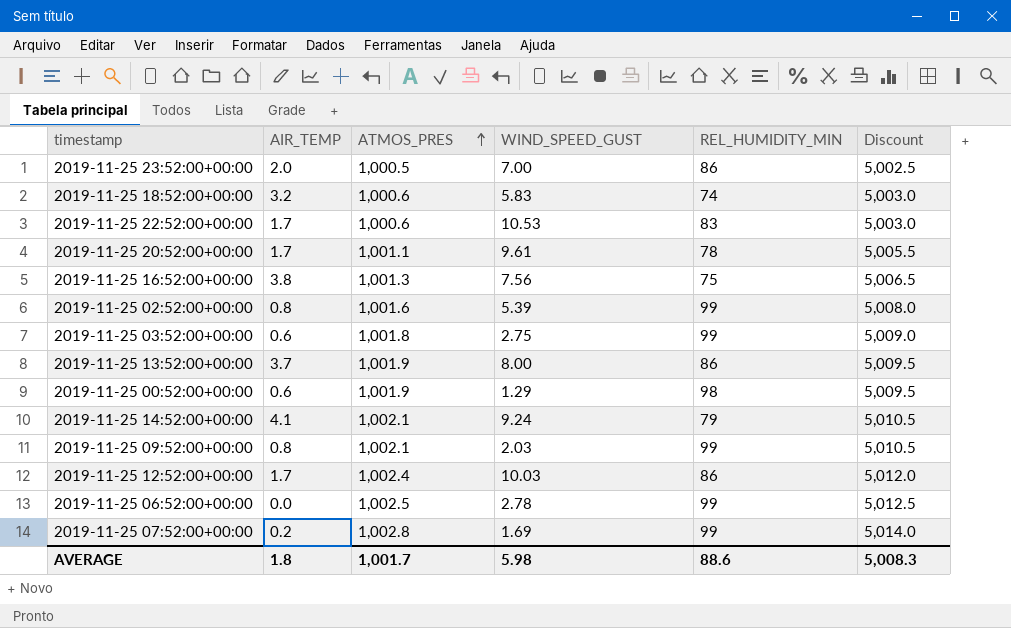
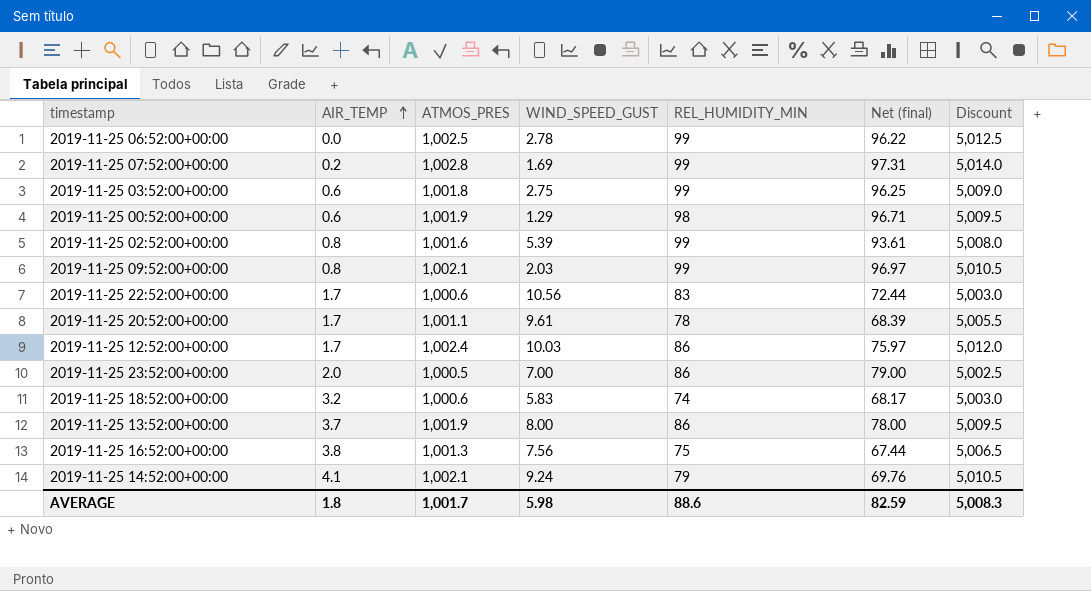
row order: ATMOS_PRES ascending -> AIR_TEMP ascending
column Net (final) | formula: none -> [REL_HUMIDITY_MIN] - [WIND_SPEED_GUST]
2019-11-25 22:52:00+00:00 | WIND_SPEED_GUST: 10.53 -> 10.56

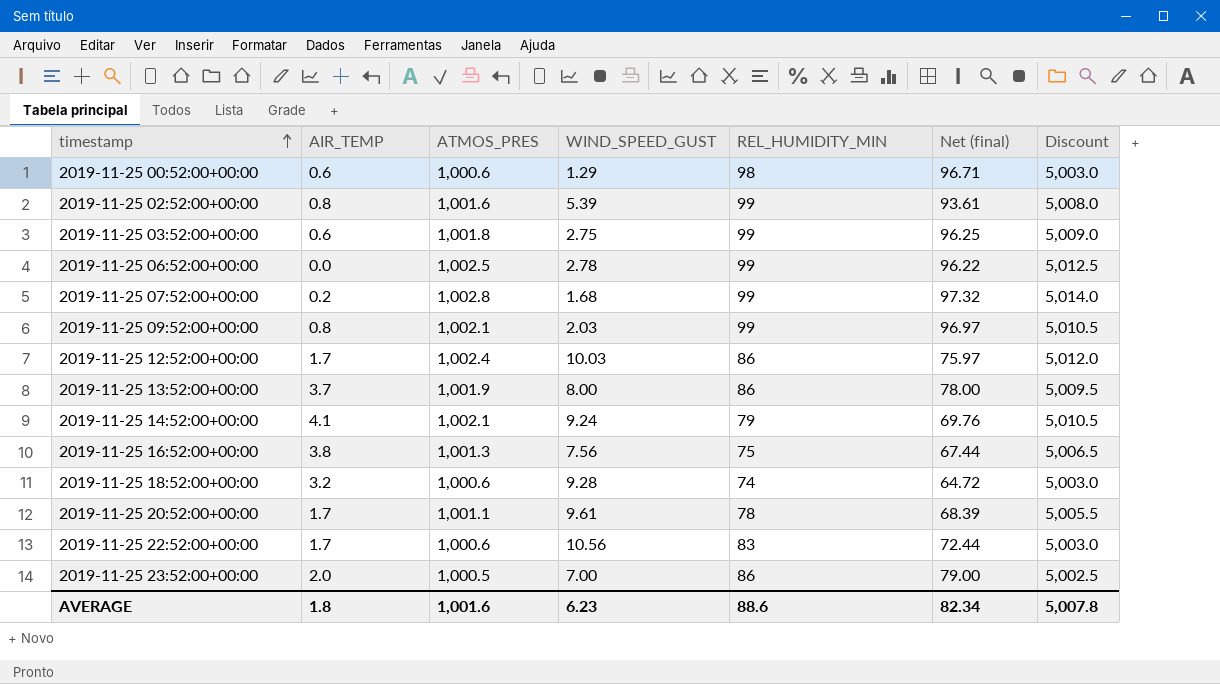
row order: AIR_TEMP ascending -> timestamp ascending
2019-11-25 00:52:00+00:00 | ATMOS_PRES: 1,001.9 -> 1,000.6
2019-11-25 00:52:00+00:00 | Discount: 5,009.5 -> 5,003.0
2019-11-25 07:52:00+00:00 | WIND_SPEED_GUST: 1.69 -> 1.68
2019-11-25 07:52:00+00:00 | Net (final): 97.31 -> 97.32
2019-11-25 18:52:00+00:00 | WIND_SPEED_GUST: 5.83 -> 9.28
2019-11-25 18:52:00+00:00 | Net (final): 68.17 -> 64.72
AVERAGE | ATMOS_PRES: 1,001.7 -> 1,001.6
AVERAGE | WIND_SPEED_GUST: 5.98 -> 6.23
AVERAGE | Net (final): 82.59 -> 82.34
AVERAGE | Discount: 5,008.3 -> 5,007.8

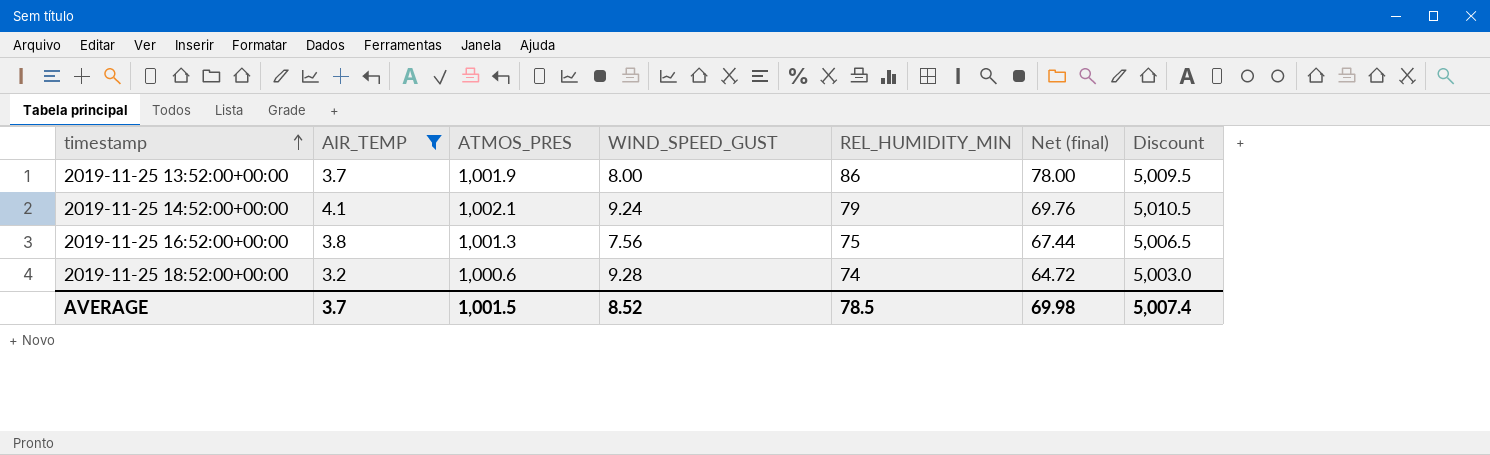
filter: none -> AIR_TEMP >= 3.2
AVERAGE | AIR_TEMP: 1.8 -> 3.7
AVERAGE | ATMOS_PRES: 1,001.6 -> 1,001.5
AVERAGE | WIND_SPEED_GUST: 6.23 -> 8.52
AVERAGE | REL_HUMIDITY_MIN: 88.6 -> 78.5
AVERAGE | Net (final): 82.34 -> 69.98
AVERAGE | Discount: 5,007.8 -> 5,007.4

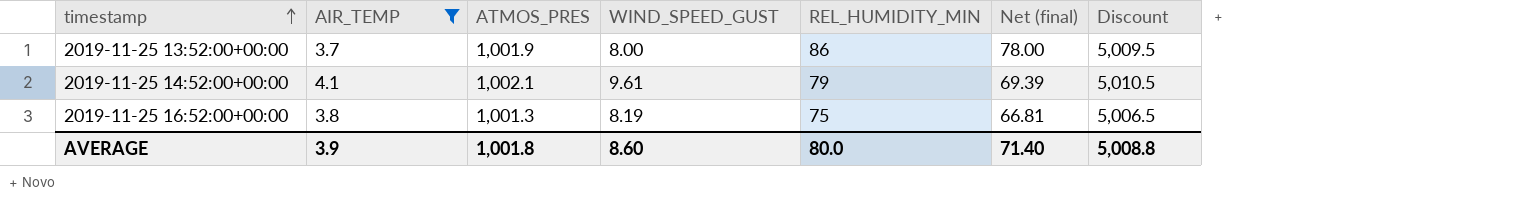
row 2019-11-25 18:52:00+00:00: 3.2 | 1,000.6 | 9.28 | 74 | 64.72 | 5,003.0 -> none
2019-11-25 14:52:00+00:00 | WIND_SPEED_GUST: 9.24 -> 9.61
2019-11-25 14:52:00+00:00 | Net (final): 69.76 -> 69.39
2019-11-25 16:52:00+00:00 | WIND_SPEED_GUST: 7.56 -> 8.19
2019-11-25 16:52:00+00:00 | Net (final): 67.44 -> 66.81
AVERAGE | AIR_TEMP: 3.7 -> 3.9
AVERAGE | ATMOS_PRES: 1,001.5 -> 1,001.8
AVERAGE | WIND_SPEED_GUST: 8.52 -> 8.60
AVERAGE | REL_HUMIDITY_MIN: 78.5 -> 80.0
AVERAGE | Net (final): 69.98 -> 71.40
AVERAGE | Discount: 5,007.4 -> 5,008.8

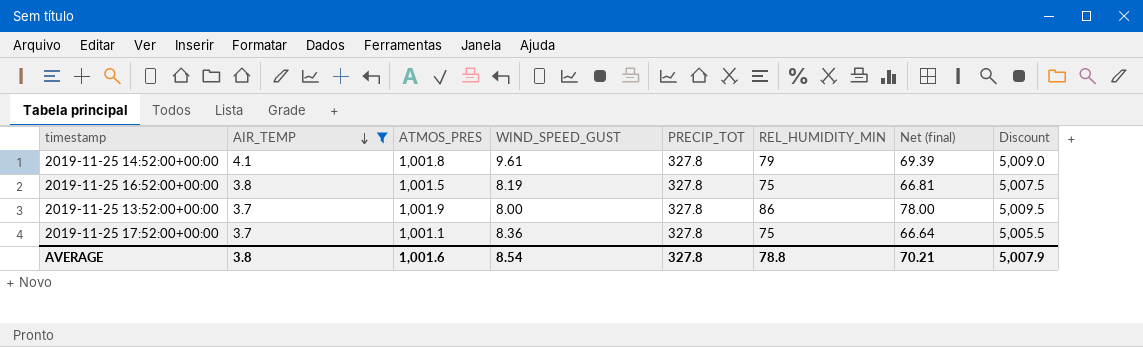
row order: timestamp ascending -> AIR_TEMP descending
column PRECIP_TOT | position: none -> 5
2019-11-25 14:52:00+00:00 | ATMOS_PRES: 1,002.1 -> 1,001.8
2019-11-25 14:52:00+00:00 | Discount: 5,010.5 -> 5,009.0
2019-11-25 16:52:00+00:00 | ATMOS_PRES: 1,001.3 -> 1,001.5
2019-11-25 16:52:00+00:00 | Discount: 5,006.5 -> 5,007.5
row 2019-11-25 17:52:00+00:00: none -> 3.7 | 1,001.1 | 8.36 | 327.8 | 75 | 66.64 | 5,005.5
AVERAGE | AIR_TEMP: 3.9 -> 3.8
AVERAGE | ATMOS_PRES: 1,001.8 -> 1,001.6
AVERAGE | WIND_SPEED_GUST: 8.60 -> 8.54
AVERAGE | REL_HUMIDITY_MIN: 80.0 -> 78.8
AVERAGE | Net (final): 71.40 -> 70.21
AVERAGE | Discount: 5,008.8 -> 5,007.9

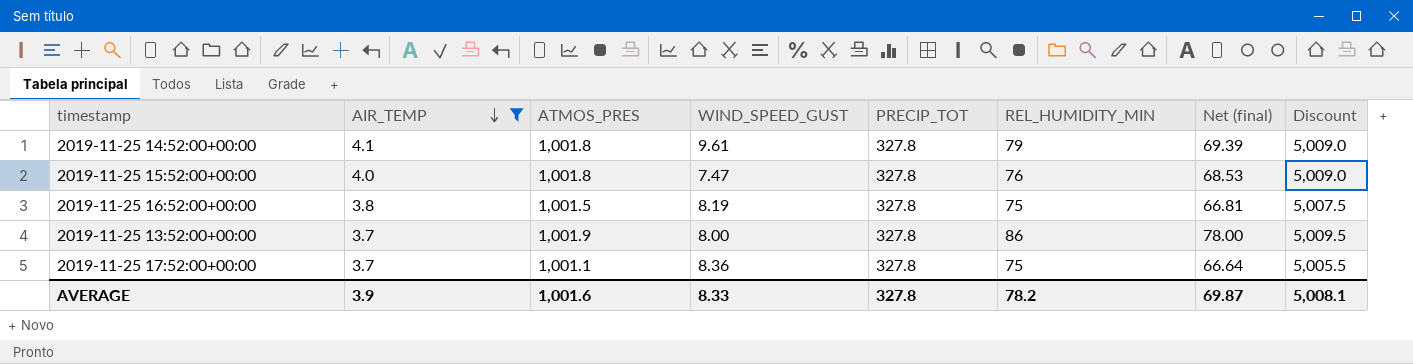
row 2019-11-25 15:52:00+00:00: none -> 4.0 | 1,001.8 | 7.47 | 327.8 | 76 | 68.53 | 5,009.0
AVERAGE | AIR_TEMP: 3.8 -> 3.9
AVERAGE | WIND_SPEED_GUST: 8.54 -> 8.33
AVERAGE | REL_HUMIDITY_MIN: 78.8 -> 78.2
AVERAGE | Net (final): 70.21 -> 69.87
AVERAGE | Discount: 5,007.9 -> 5,008.1

